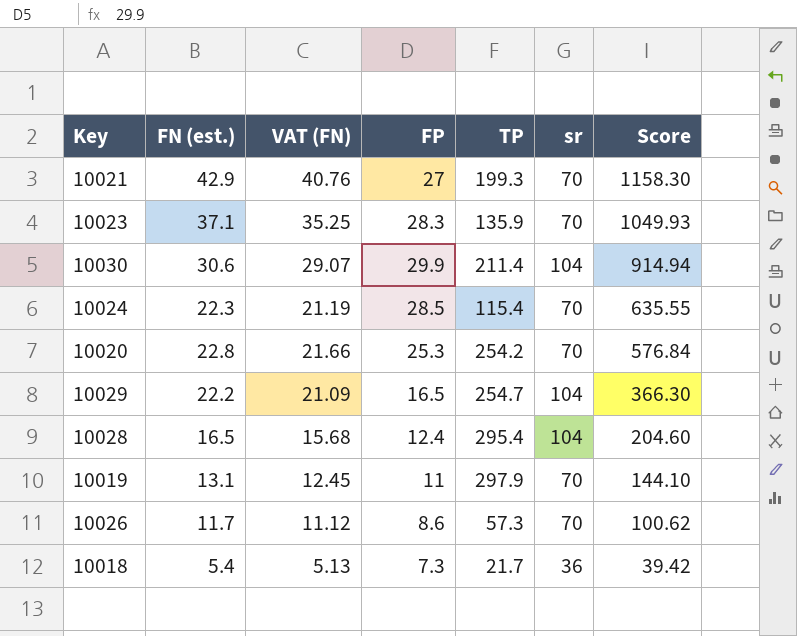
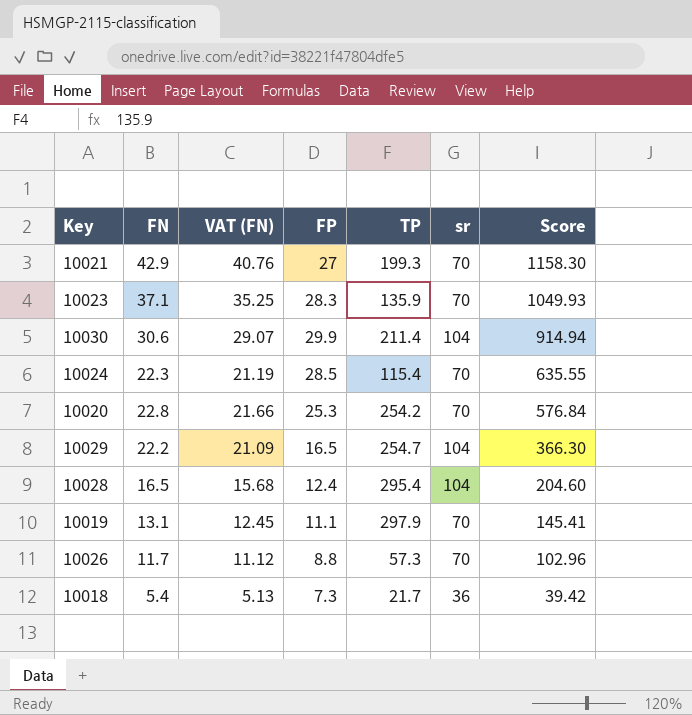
column name: FN (est.) -> FN
10019 | FP: 11 -> 11.1
10019 | Score: 144.10 -> 145.41
10026 | FP: 8.6 -> 8.8
10026 | Score: 100.62 -> 102.96

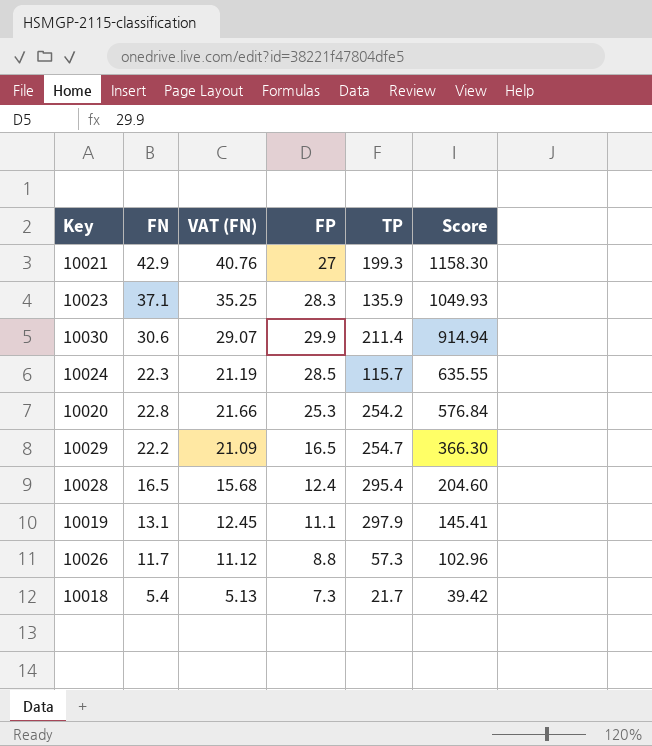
column sr | position: 6 -> none
10024 | TP: 115.4 -> 115.7

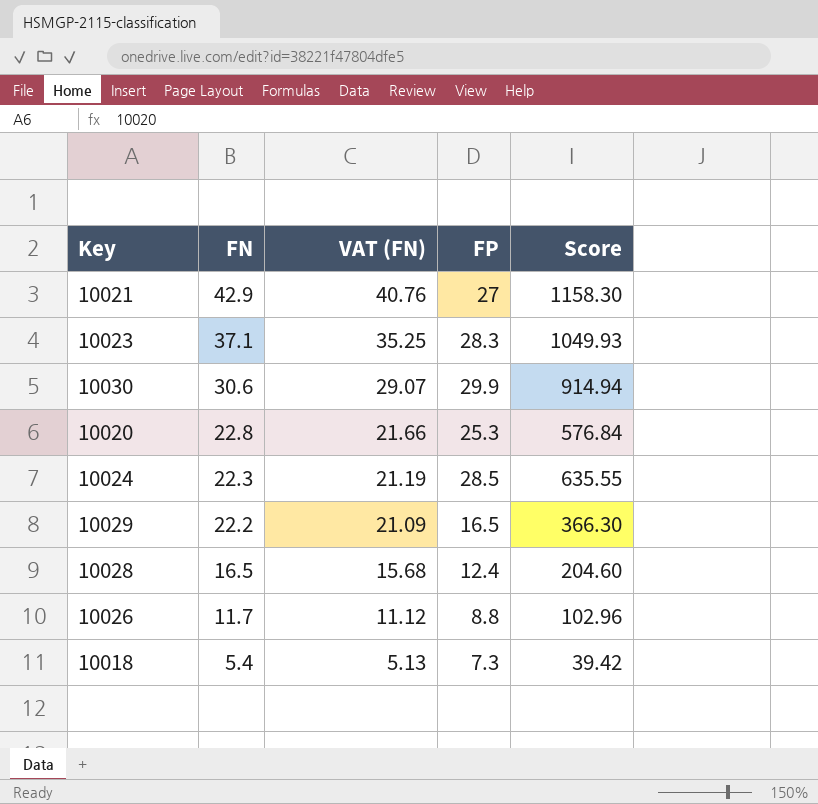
row order: Score descending -> FN descending
column TP | position: 5 -> none
row 10019: 13.1 | 12.45 | 11.1 | 297.9 | 145.41 -> none

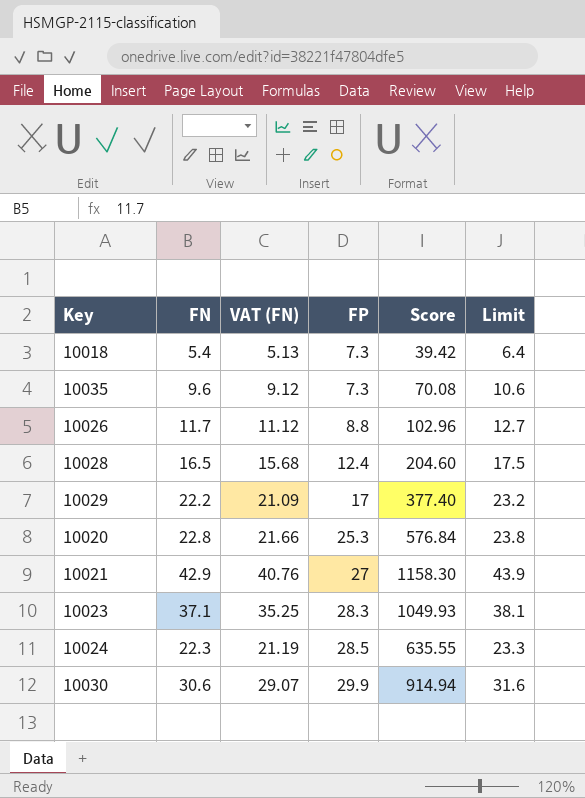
row order: FN descending -> FP ascending
column Limit | formula: none -> [FN] + 1
row 10035: none -> 9.6 | 9.12 | 7.3 | 70.08 | 10.6
10029 | FP: 16.5 -> 17
10029 | Score: 366.30 -> 377.40

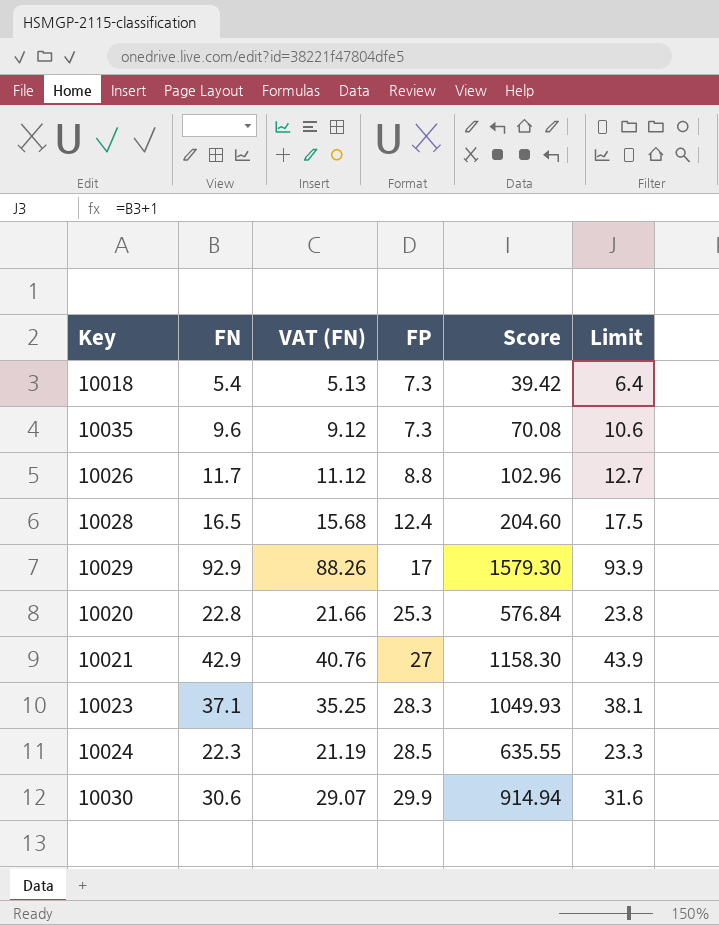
10029 | FN: 22.2 -> 92.9
10029 | VAT (FN): 21.09 -> 88.26
10029 | Score: 377.40 -> 1579.30
10029 | Limit: 23.2 -> 93.9

